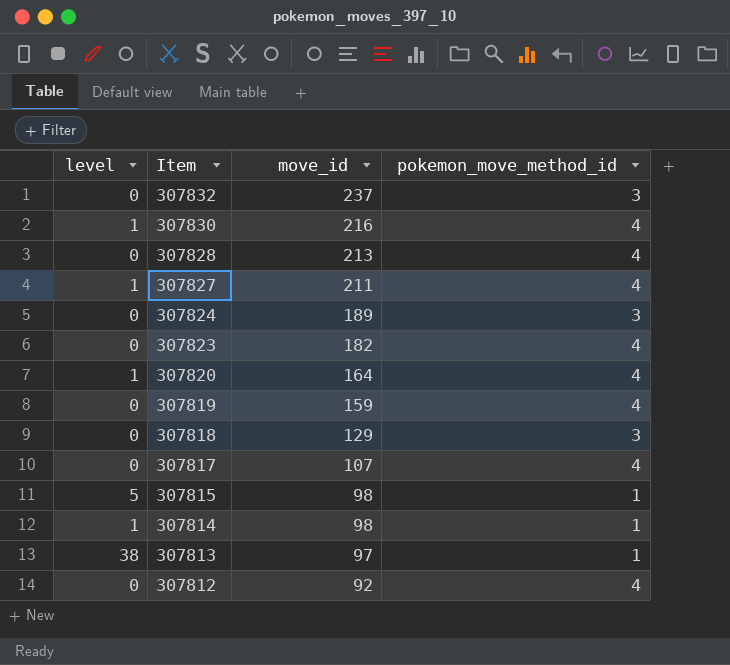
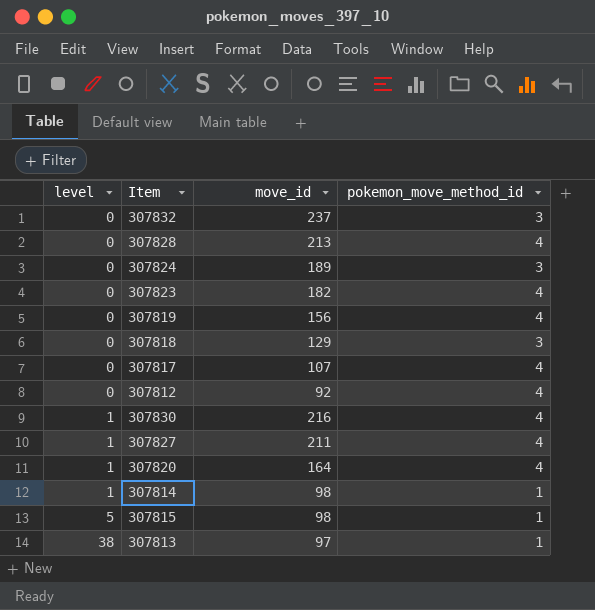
row order: Item descending -> level ascending
307819 | move_id: 159 -> 156

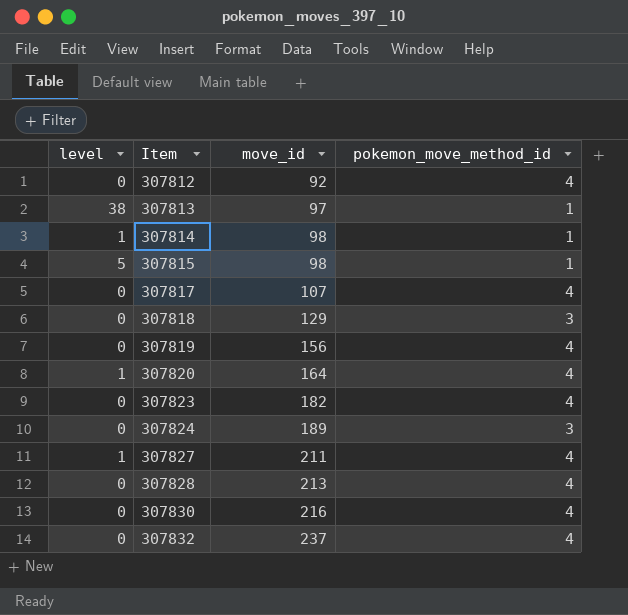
row order: level ascending -> Item ascending
307830 | level: 1 -> 0
307832 | pokemon_move_method_id: 3 -> 4

